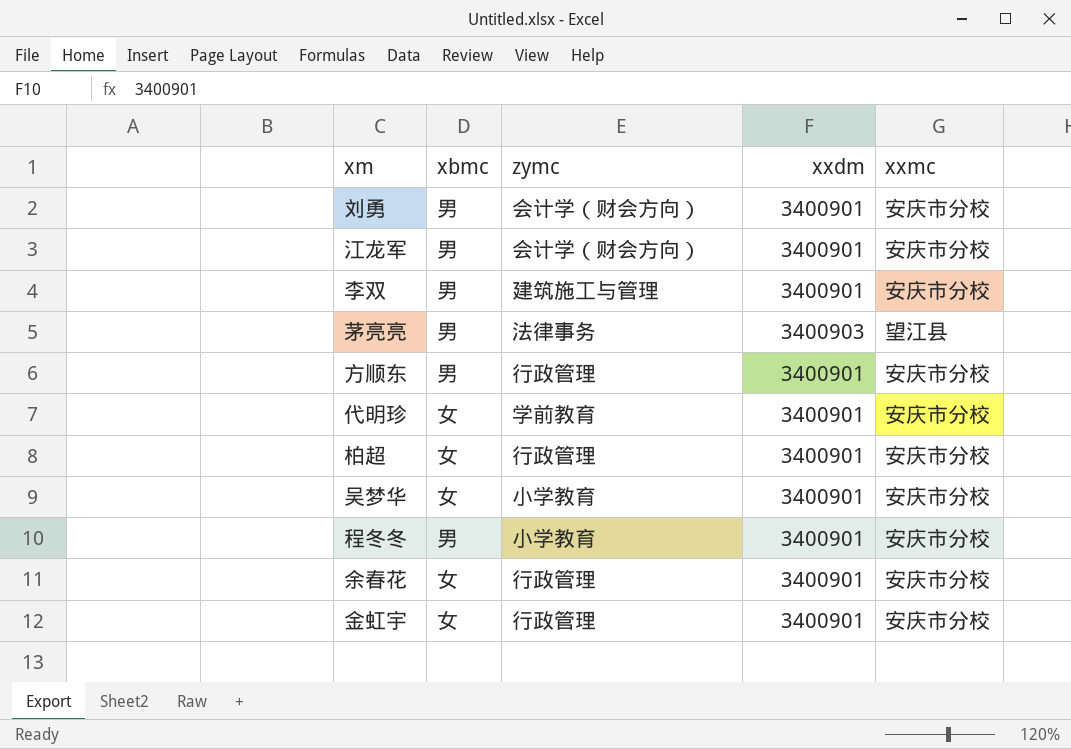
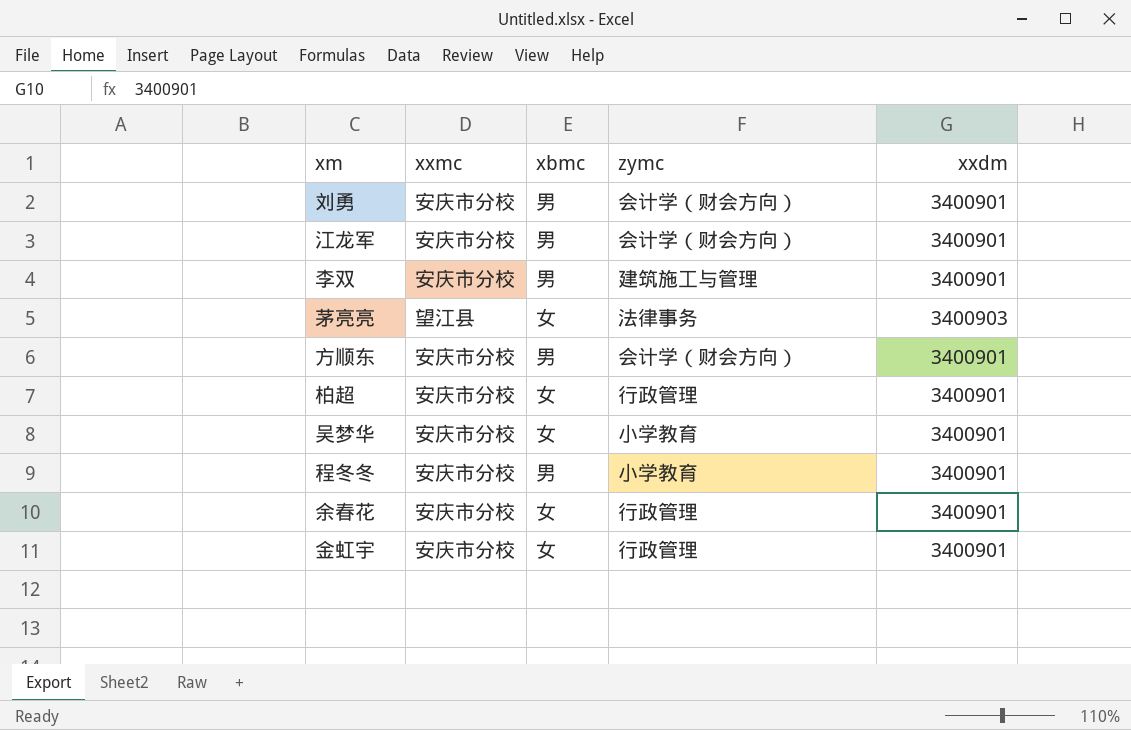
column xxmc | position: 5 -> 2
row 代明珍: 女 | 学前教育 | 3400901 | 安庆市分校 -> none
茅亮亮 | xbmc: 男 -> 女
方顺东 | zymc: 行政管理 -> 会计学（财会方向）

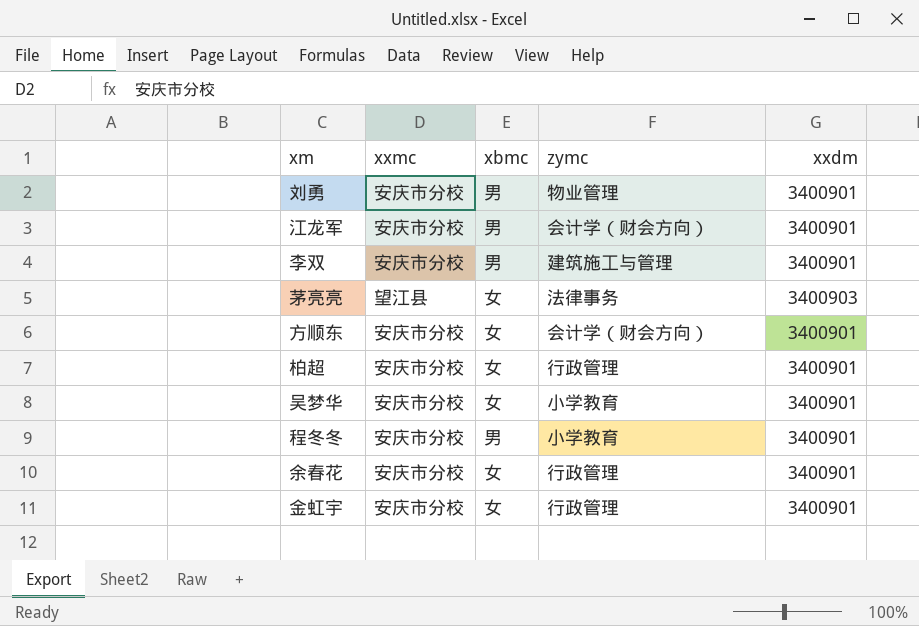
刘勇 | zymc: 会计学（财会方向） -> 物业管理
方顺东 | xbmc: 男 -> 女

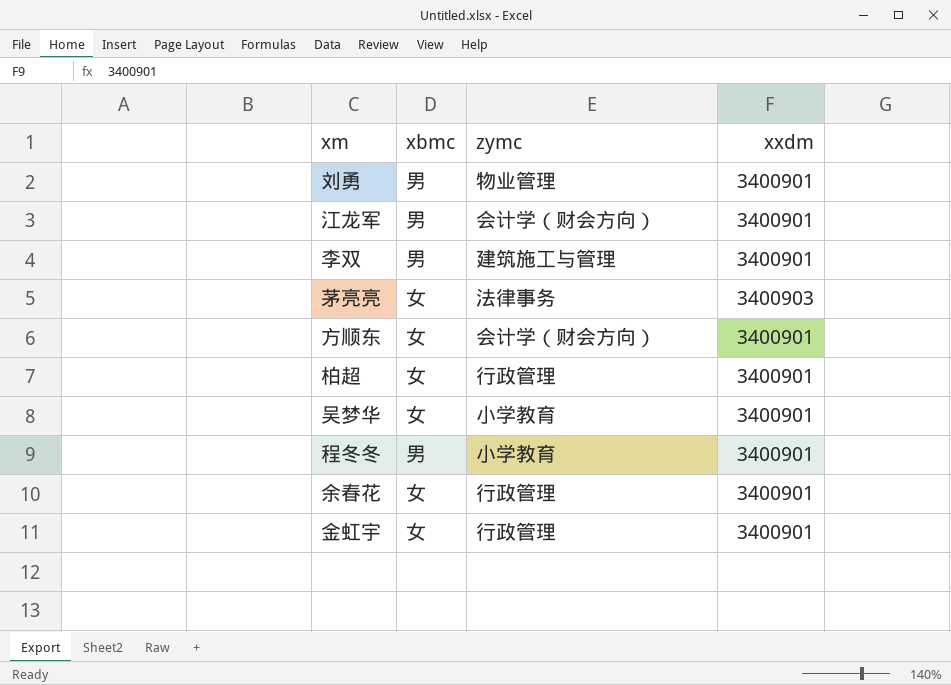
column xxmc | position: 2 -> none

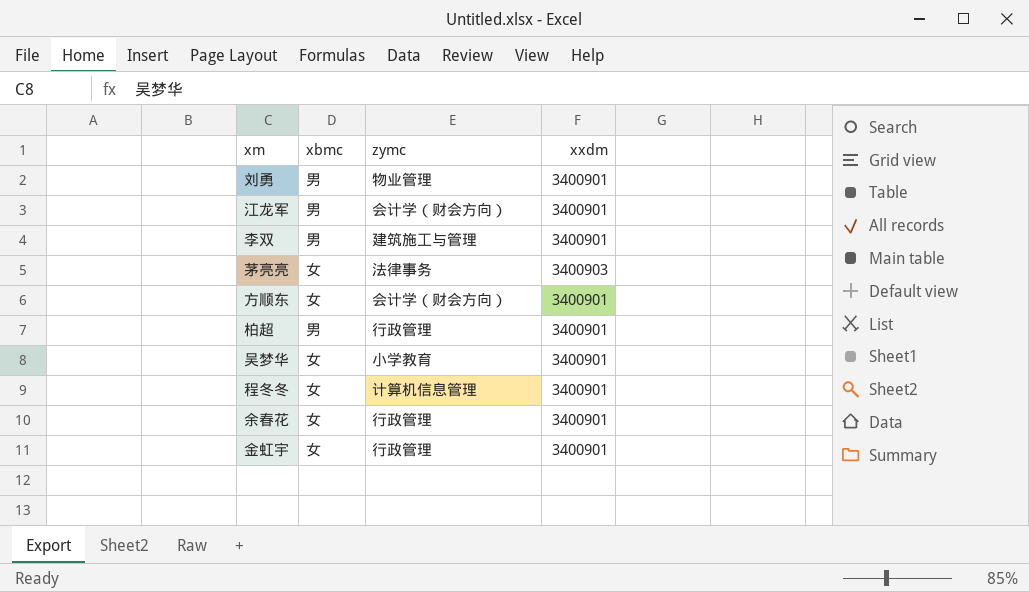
柏超 | xbmc: 女 -> 男
程冬冬 | xbmc: 男 -> 女
程冬冬 | zymc: 小学教育 -> 计算机信息管理

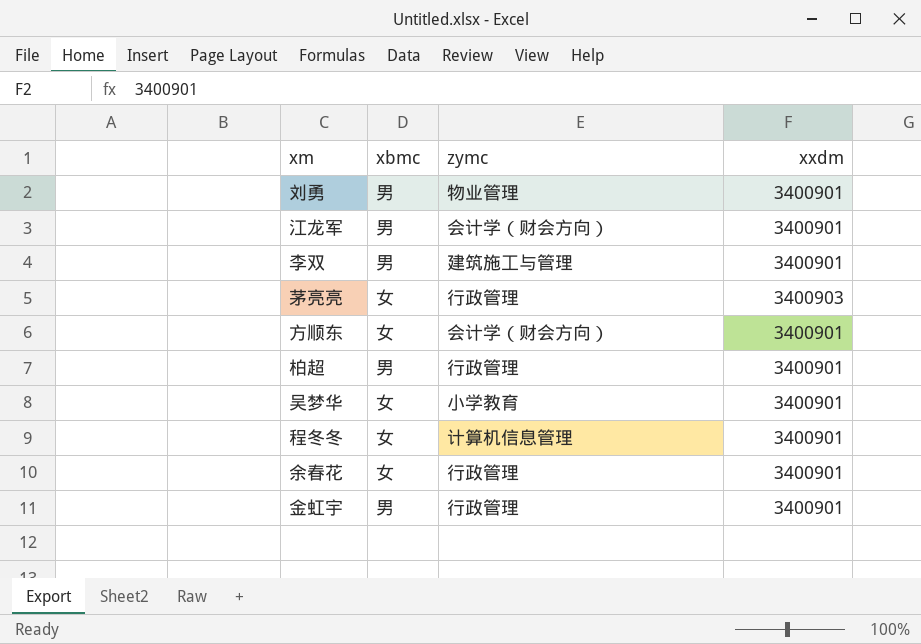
茅亮亮 | zymc: 法律事务 -> 行政管理
金虹宇 | xbmc: 女 -> 男

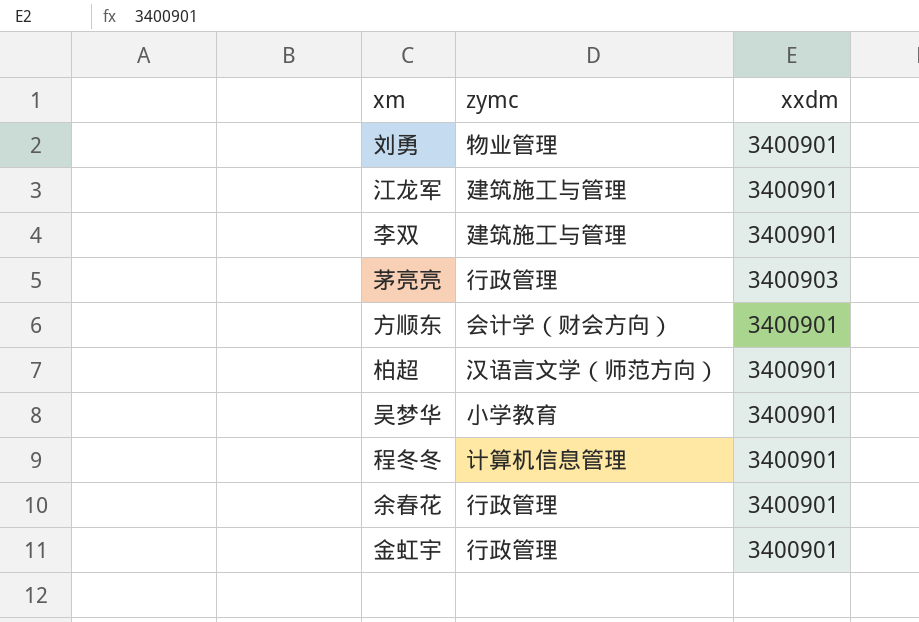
column xbmc | position: 2 -> none
江龙军 | zymc: 会计学（财会方向） -> 建筑施工与管理
柏超 | zymc: 行政管理 -> 汉语言文学（师范方向）

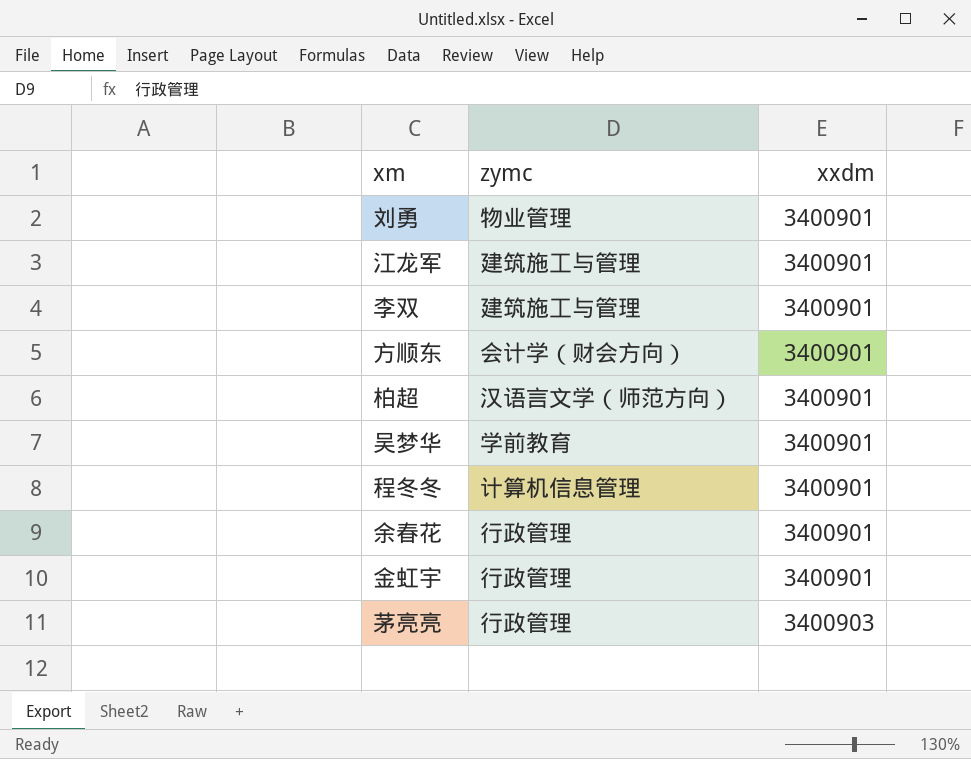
row order: none -> xxdm ascending
吴梦华 | zymc: 小学教育 -> 学前教育

